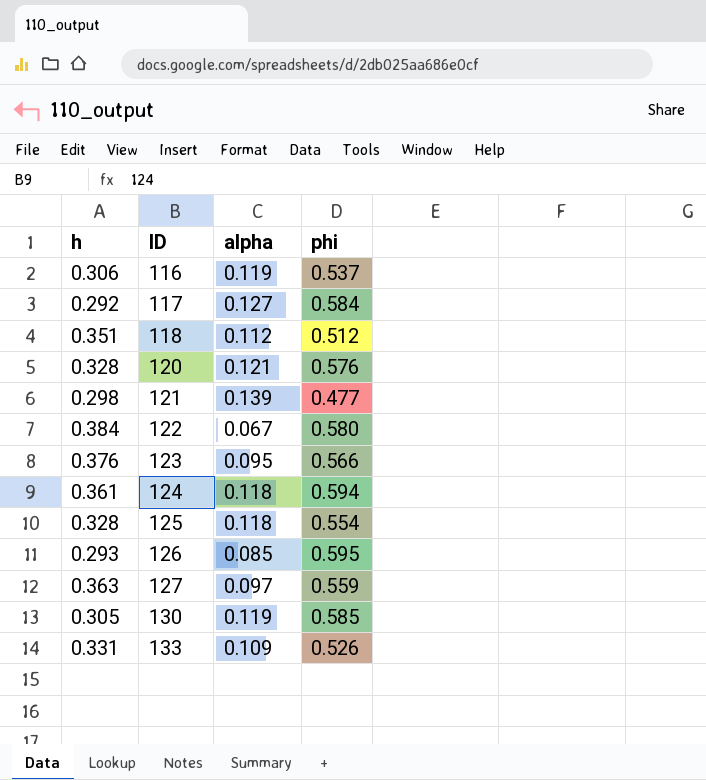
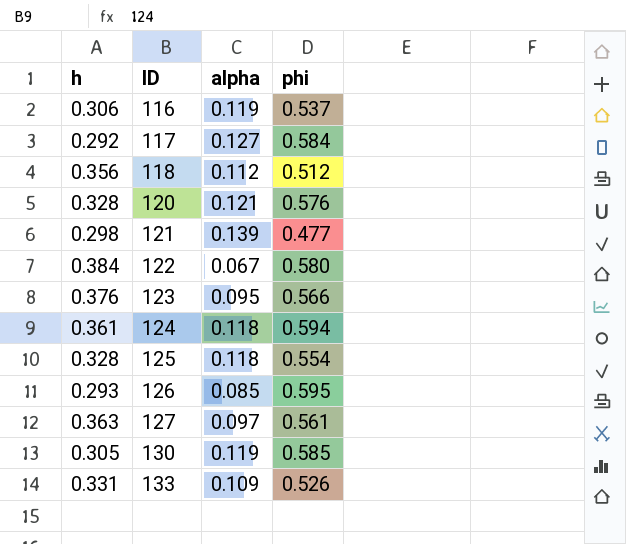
118 | h: 0.351 -> 0.356
127 | phi: 0.559 -> 0.561

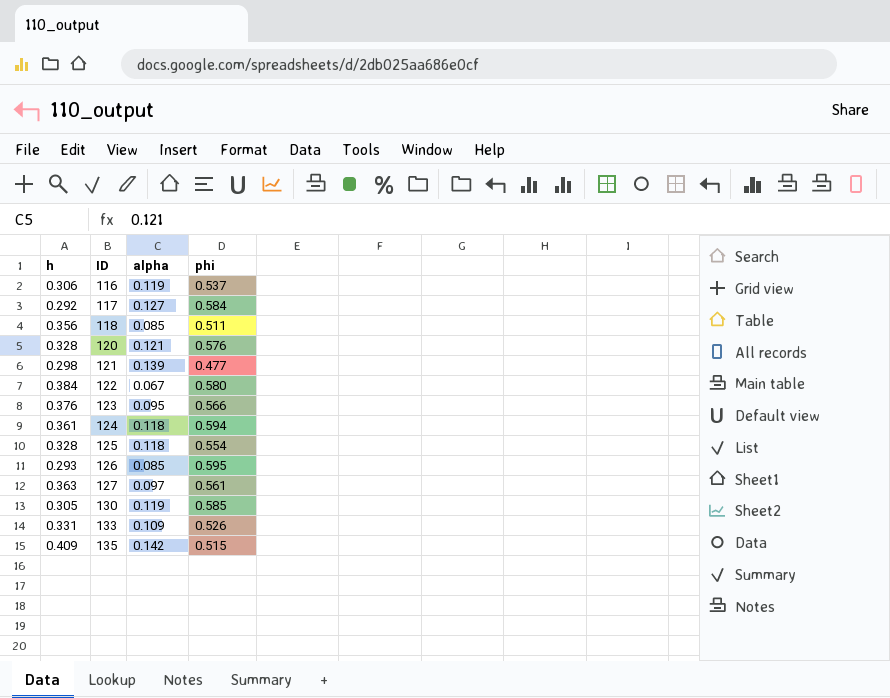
118 | alpha: 0.112 -> 0.085
118 | phi: 0.512 -> 0.511
row 135: none -> 0.409 | 0.142 | 0.515

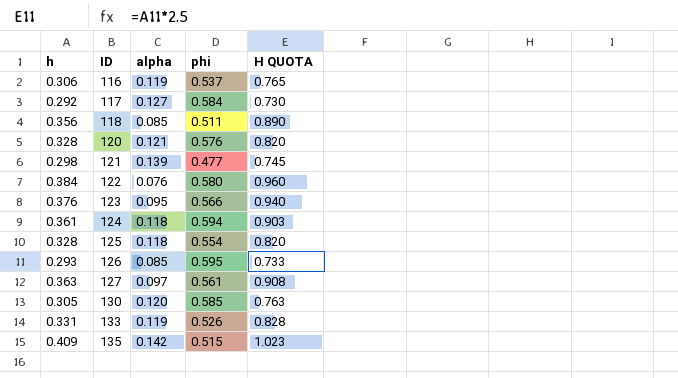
column H QUOTA | formula: none -> [h] * 2.5
122 | alpha: 0.067 -> 0.076
130 | alpha: 0.119 -> 0.120
133 | alpha: 0.109 -> 0.119

